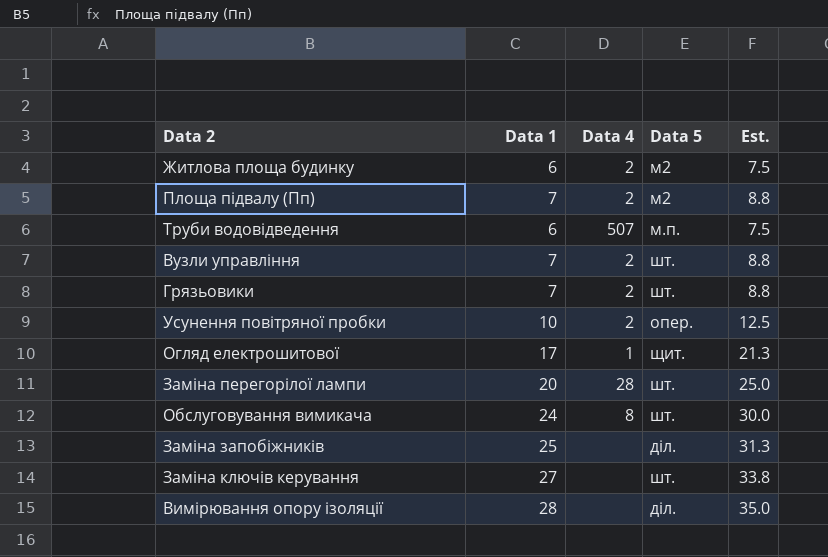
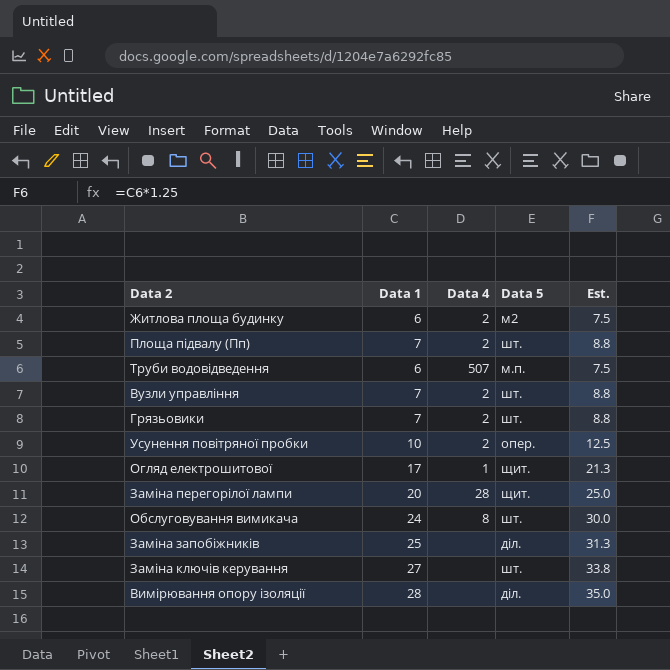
Площа підвалу (Пп) | Data 5: м2 -> шт.
Заміна перегорілої лампи | Data 5: шт. -> щит.

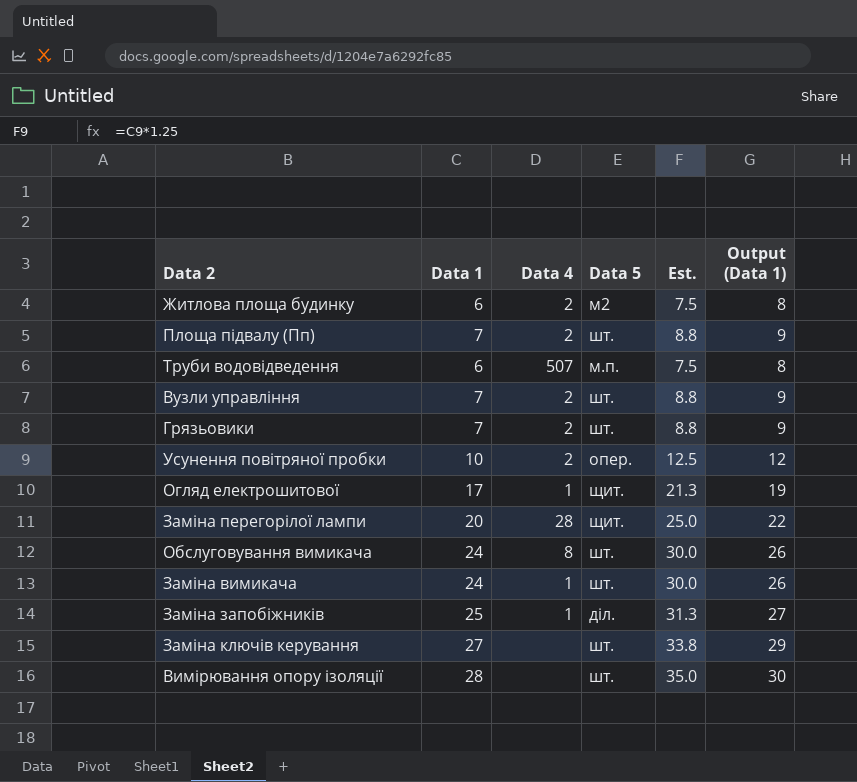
column Output (Data 1) | formula: none -> [Data 1] + 2
row Заміна вимикача: none -> 24 | 1 | шт. | 30.0 | 26
Заміна запобіжників | Data 4: none -> 1
Вимірювання опору ізоляції | Data 5: діл. -> шт.

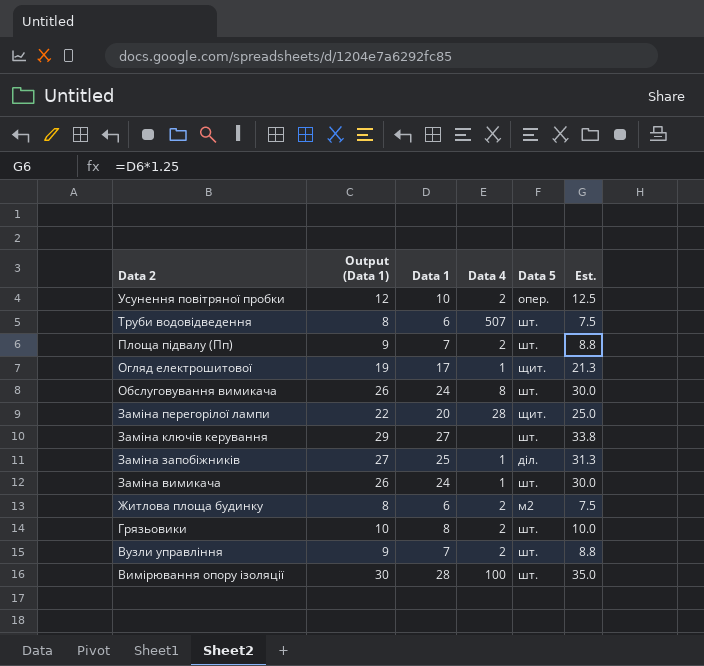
row order: none -> Data 2 descending
column Output (Data 1) | position: 6 -> 2
Труби водовідведення | Data 5: м.п. -> шт.
Грязьовики | Output (Data 1): 9 -> 10
Грязьовики | Data 1: 7 -> 8
Грязьовики | Est.: 8.8 -> 10.0
Вимірювання опору ізоляції | Data 4: none -> 100

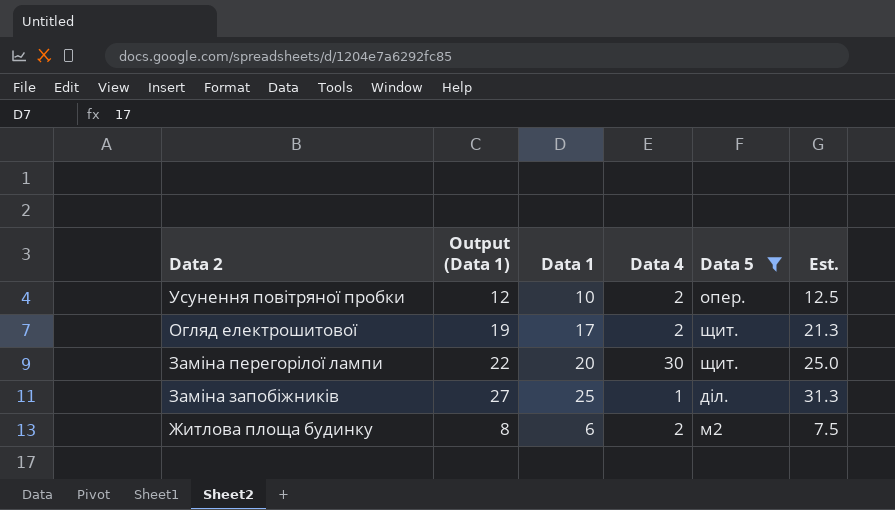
filter: none -> Data 5 != шт.
Огляд електрошитової | Data 4: 1 -> 2
Заміна перегорілої лампи | Data 4: 28 -> 30

